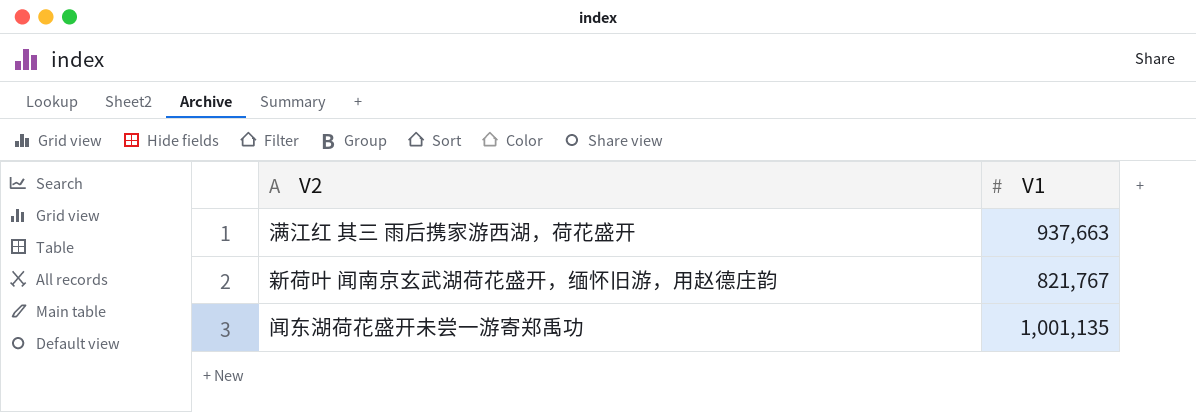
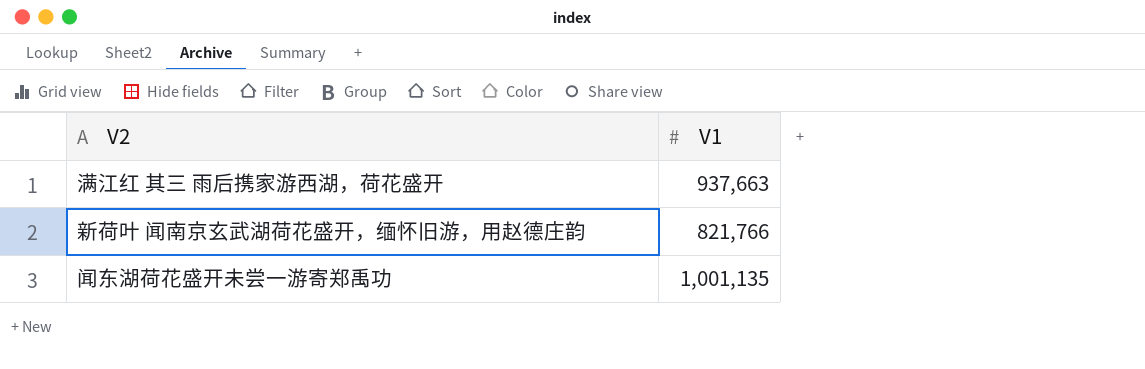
新荷叶 闻南京玄武湖荷花盛开，缅怀旧游，用赵德庄韵 | V1: 821,767 -> 821,766

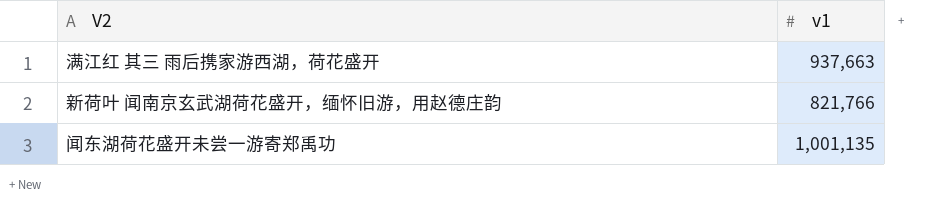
column name: V1 -> v1

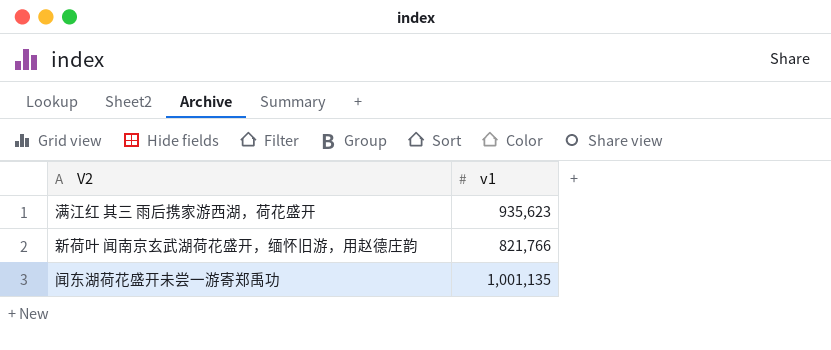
满江红 其三 雨后携家游西湖，荷花盛开 | v1: 937,663 -> 935,623

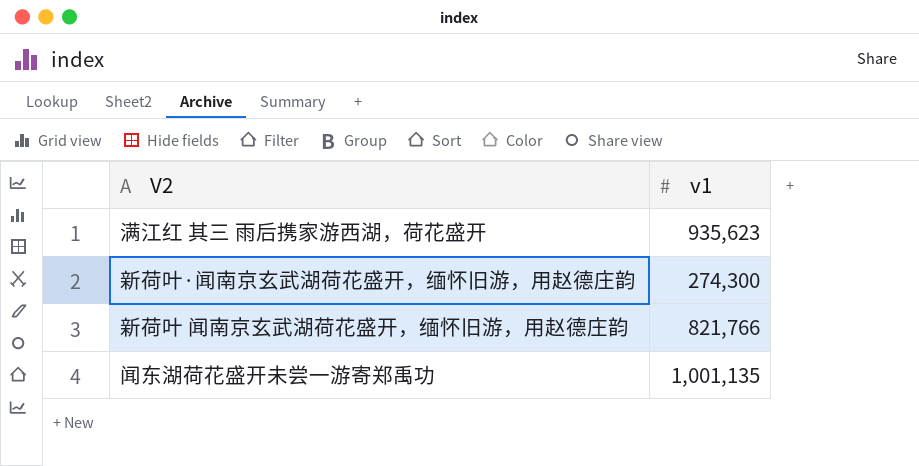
row 新荷叶·闻南京玄武湖荷花盛开，缅怀旧游，用赵德庄韵: none -> 274,300

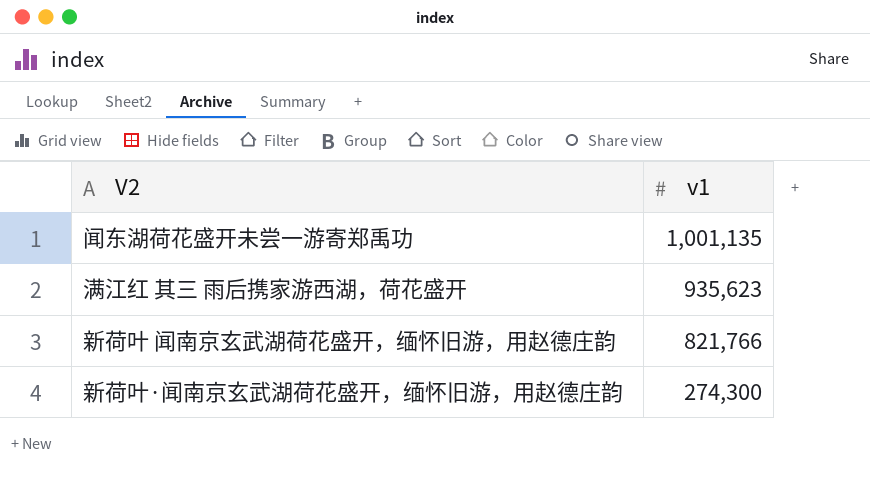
row order: none -> v1 descending

